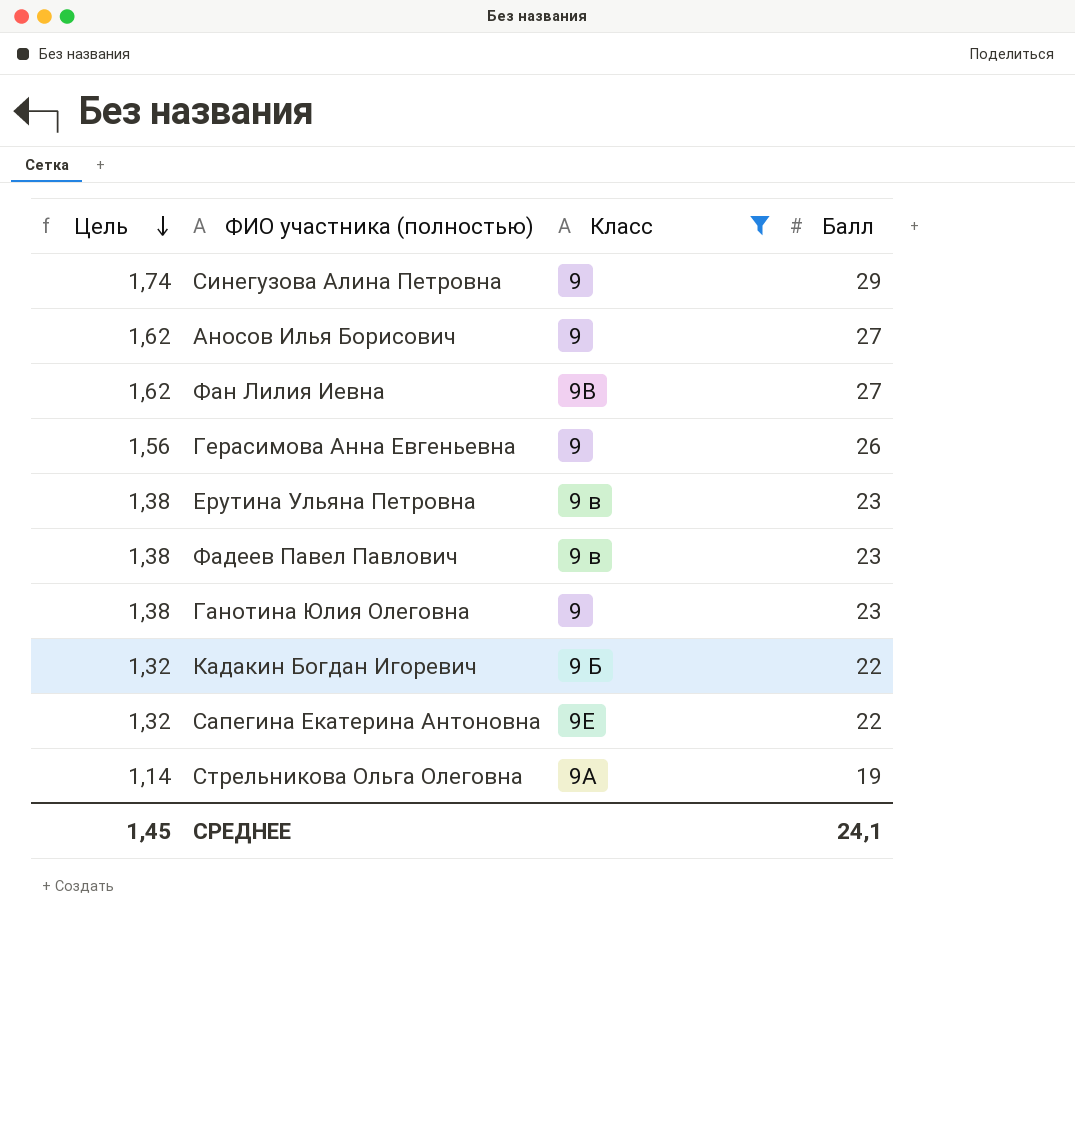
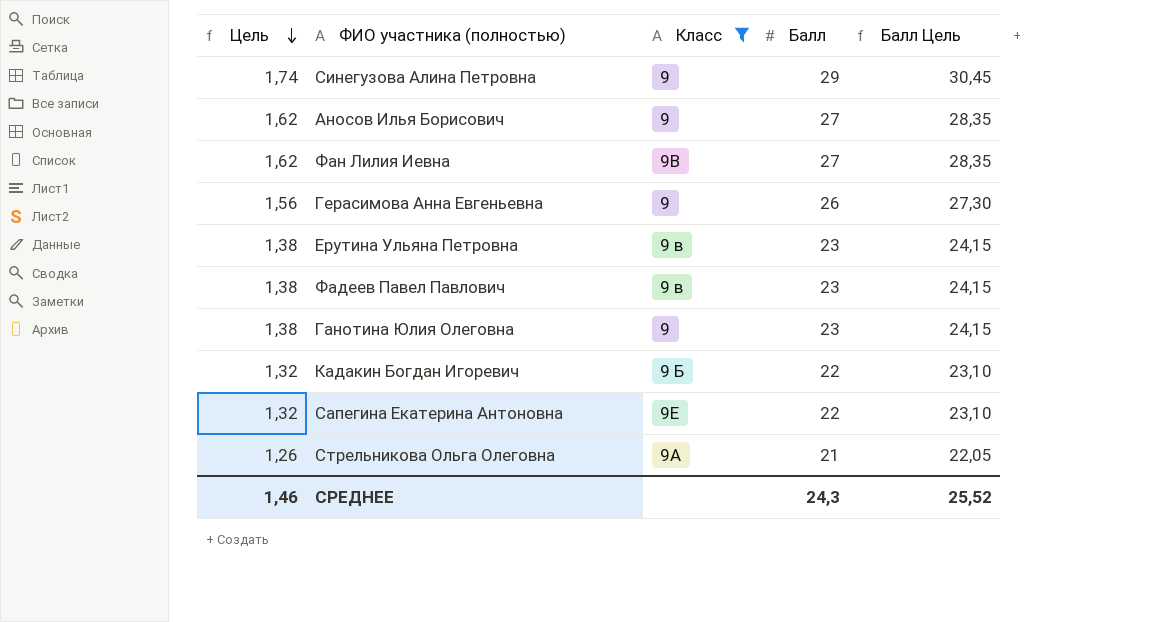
column Балл Цель | formula: none -> [Балл] * 1,05
Стрельникова Ольга Олеговна | Цель: 1,14 -> 1,26
Стрельникова Ольга Олеговна | Балл: 19 -> 21
СРЕДНЕЕ | Цель: 1,45 -> 1,46
СРЕДНЕЕ | Балл: 24,1 -> 24,3

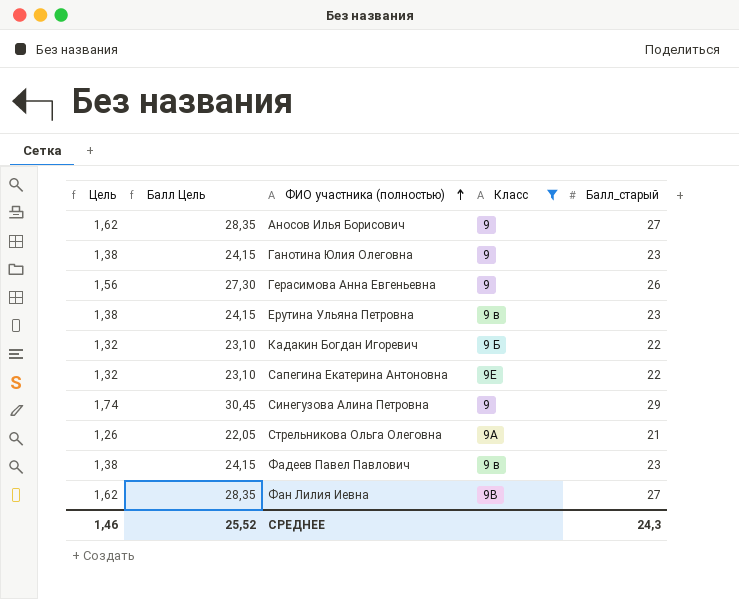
row order: Цель descending -> ФИО участника (полностью) ascending
column Балл Цель | position: 5 -> 2
column name: Балл -> Балл_старый

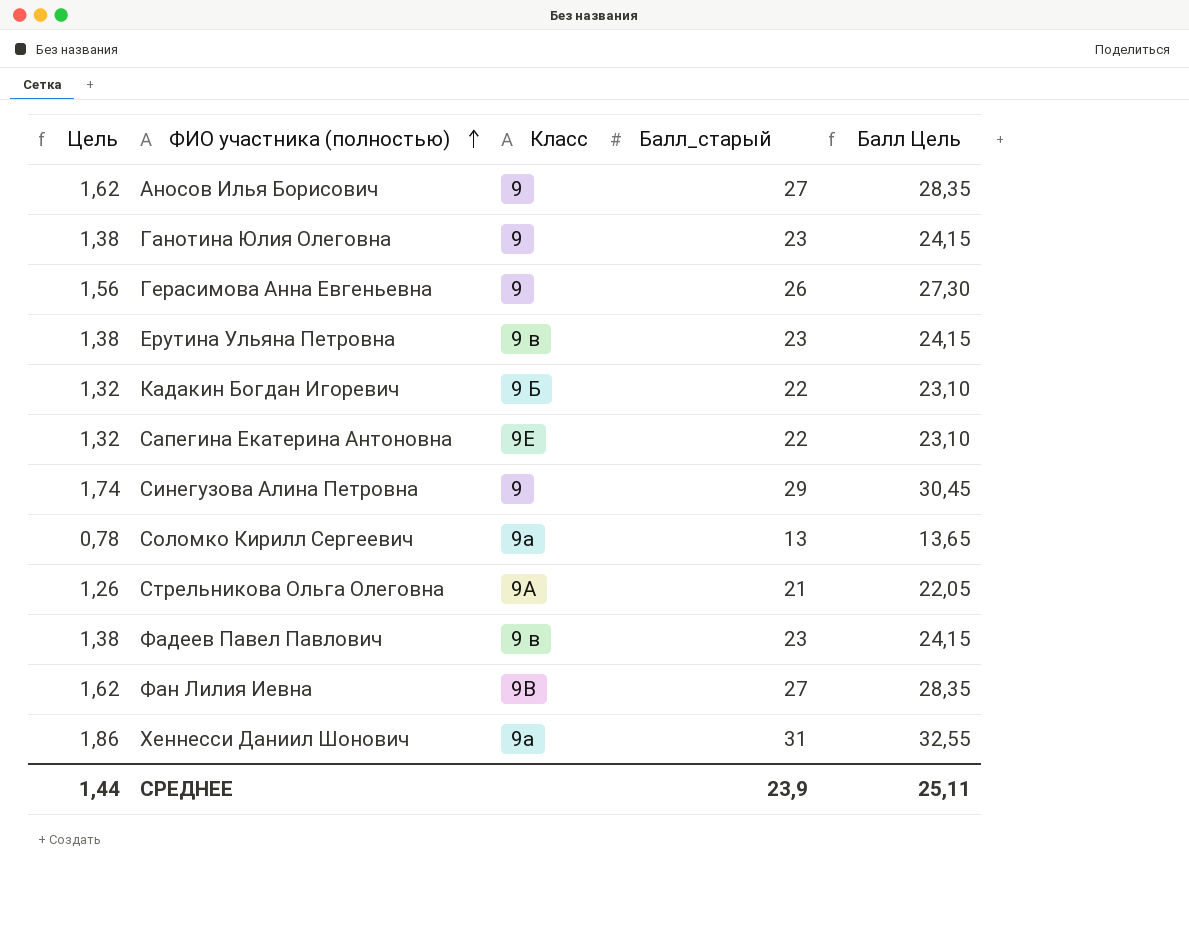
filter: Класс != 9а -> none
column Балл Цель | position: 2 -> 5
СРЕДНЕЕ | Цель: 1,46 -> 1,44
СРЕДНЕЕ | Балл_старый: 24,3 -> 23,9
СРЕДНЕЕ | Балл Цель: 25,52 -> 25,11

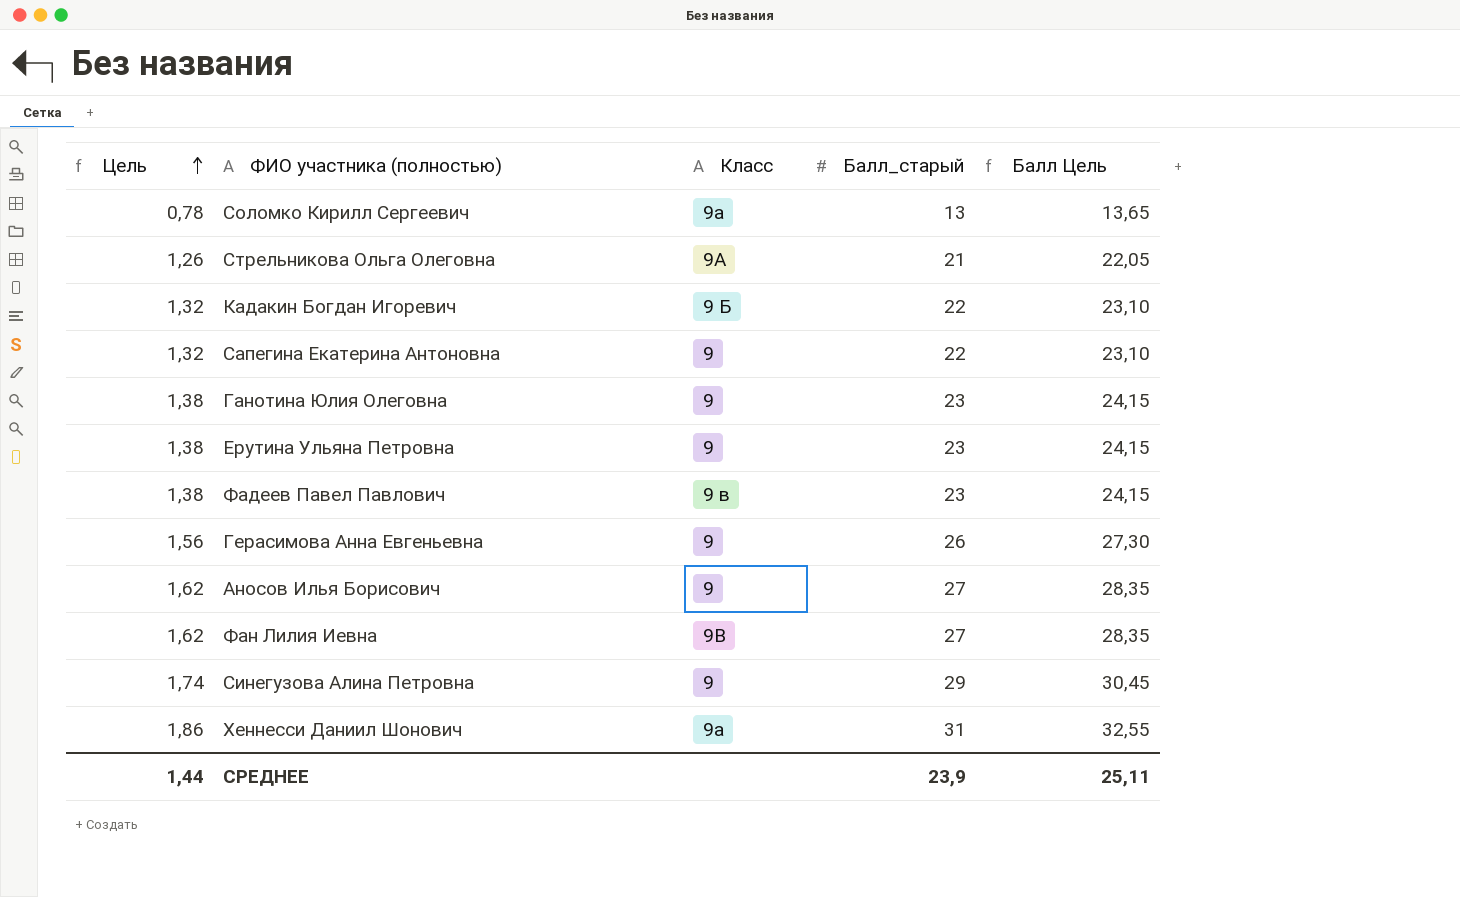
row order: ФИО участника (полностью) ascending -> Цель ascending
Сапегина Екатерина Антоновна | Класс: 9Е -> 9
Ерутина Ульяна Петровна | Класс: 9 в -> 9

